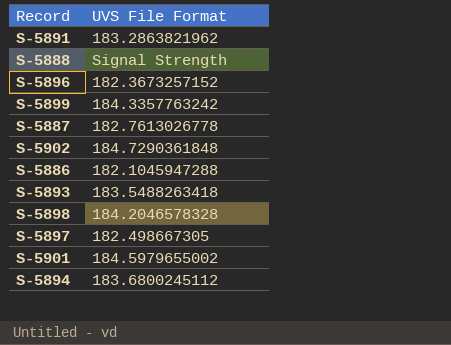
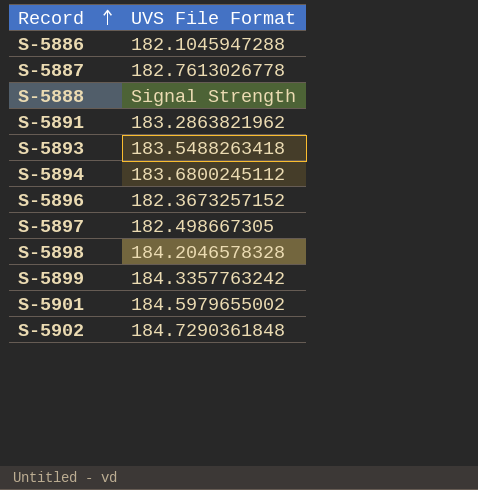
row order: none -> Record ascending

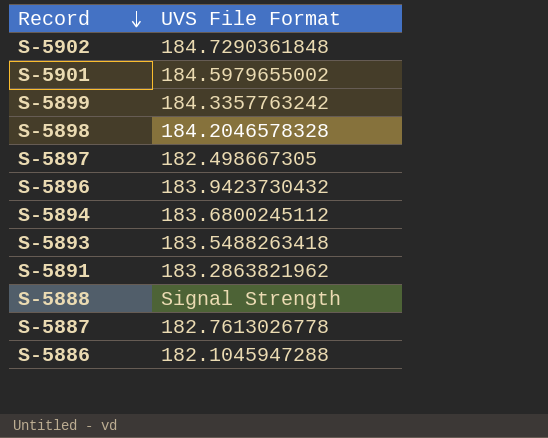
row order: Record ascending -> Record descending
S-5896 | UVS File Format: 182.3673257152 -> 183.9423730432

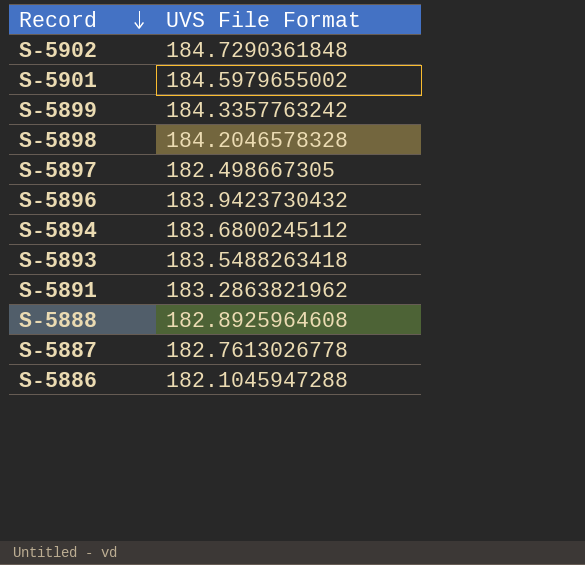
S-5888 | UVS File Format: Signal Strength -> 182.8925964608

